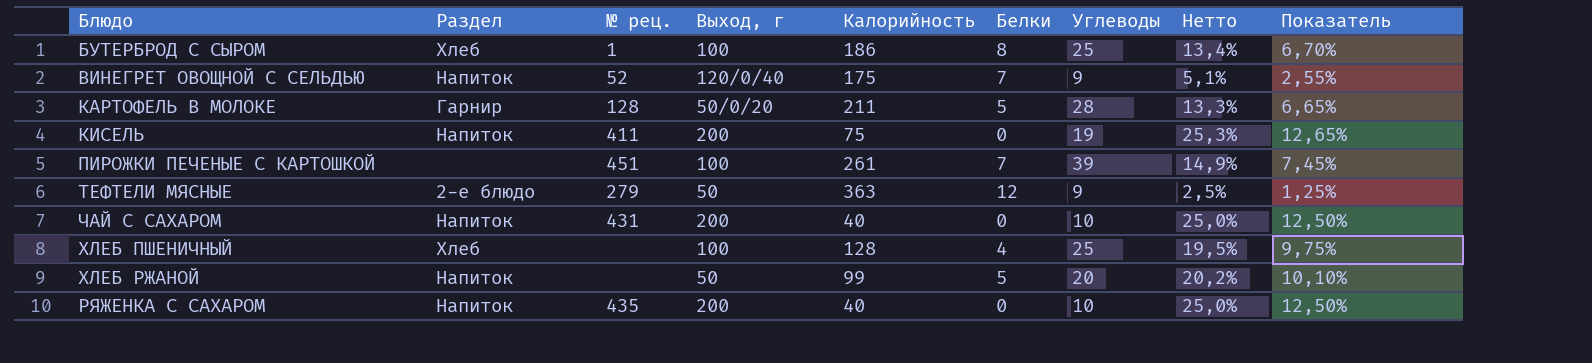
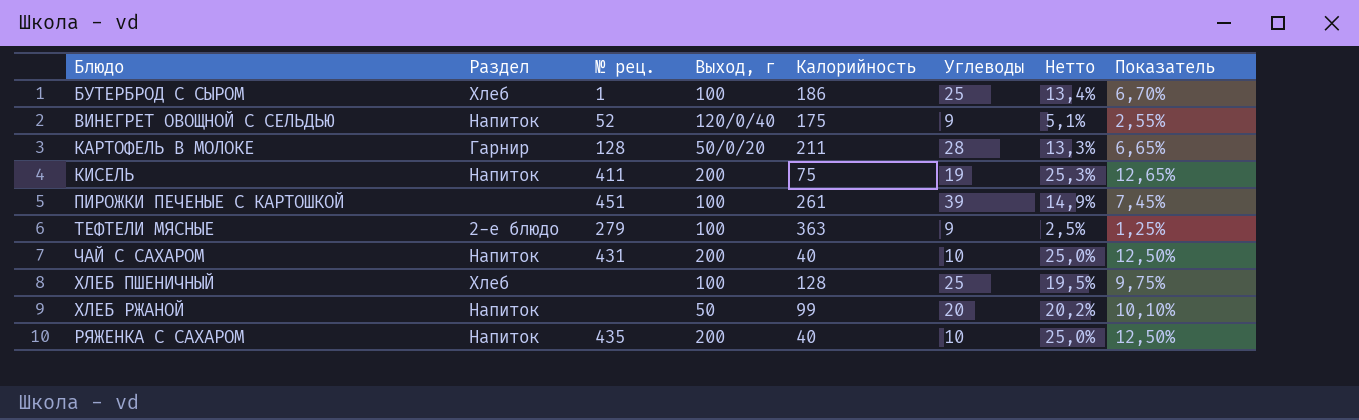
column Белки | position: 6 -> none
ТЕФТЕЛИ МЯСНЫЕ | Выход, г: 50 -> 100

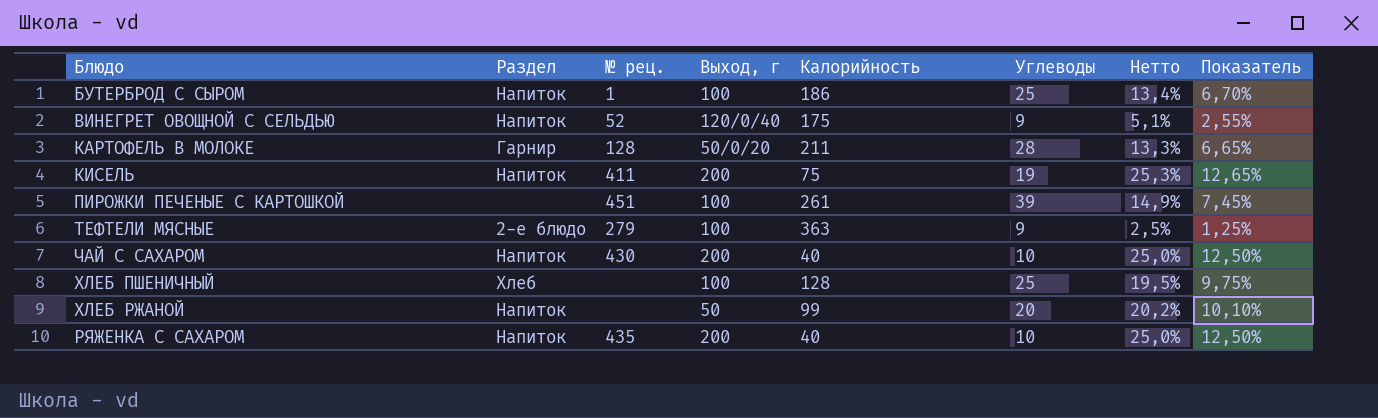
БУТЕРБРОД С СЫРОМ | Раздел: Хлеб -> Напиток
ЧАЙ С САХАРОМ | № рец.: 431 -> 430

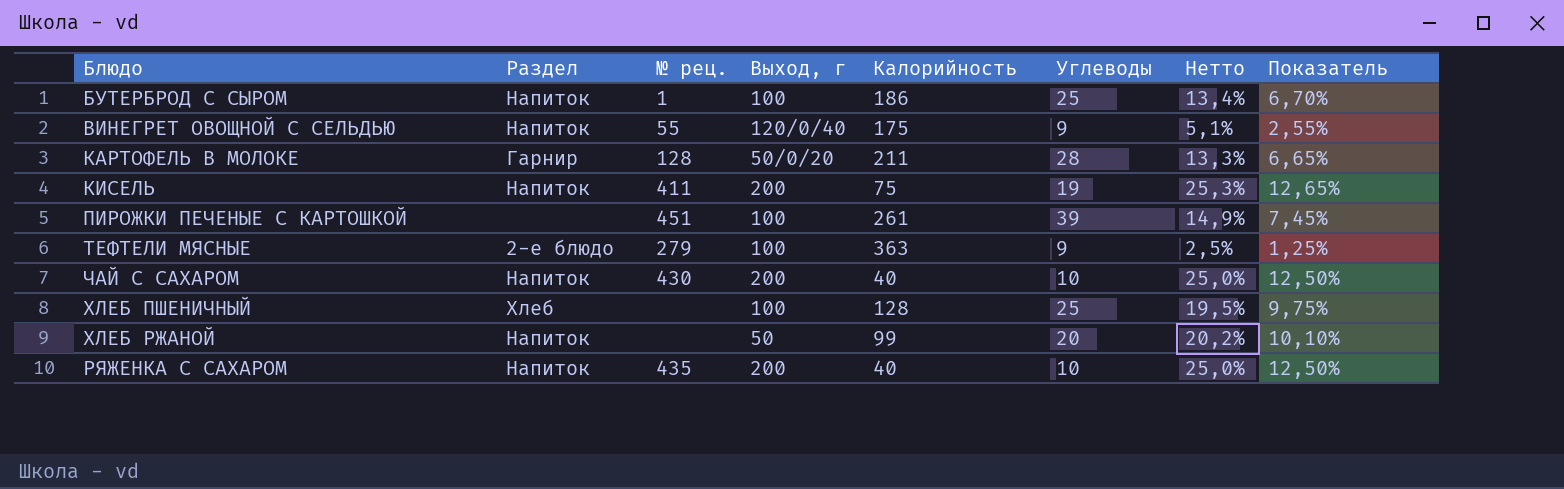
ВИНЕГРЕТ ОВОЩНОЙ С СЕЛЬДЬЮ | № рец.: 52 -> 55

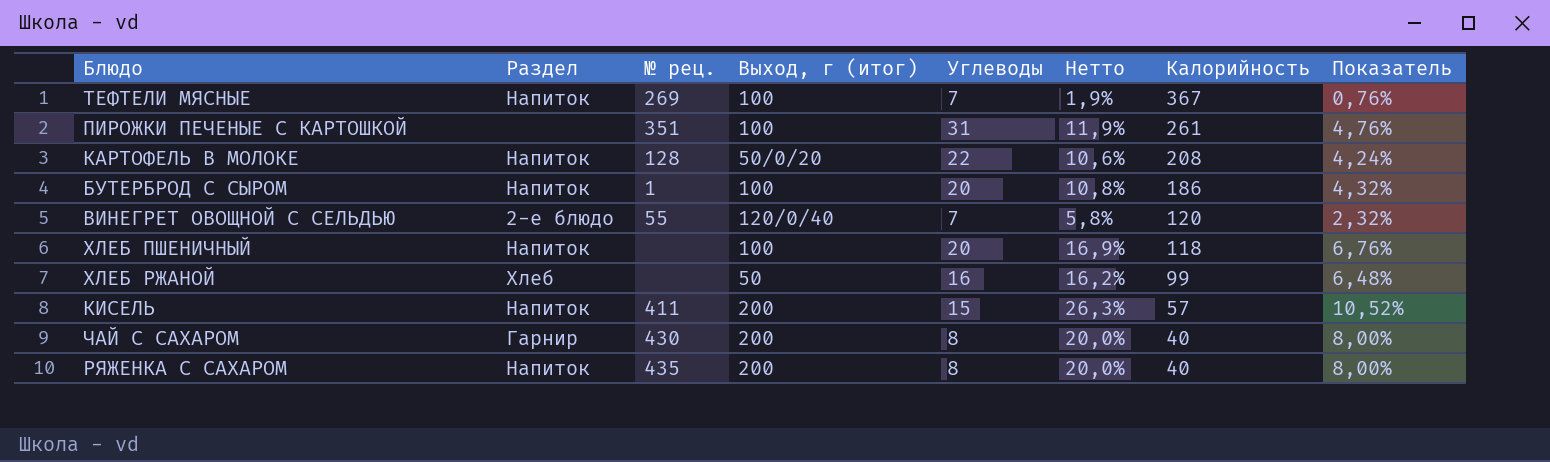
row order: none -> Калорийность descending
column name: Выход, г -> Выход, г (итог)
column Калорийность | position: 5 -> 7
column Показатель | formula: [Нетто] * 0,5 -> [Нетто] * 0,4
ТЕФТЕЛИ МЯСНЫЕ | Раздел: 2-е блюдо -> Напиток
ТЕФТЕЛИ МЯСНЫЕ | № рец.: 279 -> 269
ТЕФТЕЛИ МЯСНЫЕ | Углеводы: 9 -> 7
ТЕФТЕЛИ МЯСНЫЕ | Нетто: 2,5% -> 1,9%
ТЕФТЕЛИ МЯСНЫЕ | Калорийность: 363 -> 367
ПИРОЖКИ ПЕЧЕНЫЕ С КАРТОШКОЙ | № рец.: 451 -> 351
ПИРОЖКИ ПЕЧЕНЫЕ С КАРТОШКОЙ | Углеводы: 39 -> 31
ПИРОЖКИ ПЕЧЕНЫЕ С КАРТОШКОЙ | Нетто: 14,9% -> 11,9%
КАРТОФЕЛЬ В МОЛОКЕ | Раздел: Гарнир -> Напиток
КАРТОФЕЛЬ В МОЛОКЕ | Углеводы: 28 -> 22
КАРТОФЕЛЬ В МОЛОКЕ | Нетто: 13,3% -> 10,6%
КАРТОФЕЛЬ В МОЛОКЕ | Калорийность: 211 -> 208
БУТЕРБРОД С СЫРОМ | Углеводы: 25 -> 20
БУТЕРБРОД С СЫРОМ | Нетто: 13,4% -> 10,8%
ВИНЕГРЕТ ОВОЩНОЙ С СЕЛЬДЬЮ | Раздел: Напиток -> 2-е блюдо
ВИНЕГРЕТ ОВОЩНОЙ С СЕЛЬДЬЮ | Углеводы: 9 -> 7
ВИНЕГРЕТ ОВОЩНОЙ С СЕЛЬДЬЮ | Нетто: 5,1% -> 5,8%
ВИНЕГРЕТ ОВОЩНОЙ С СЕЛЬДЬЮ | Калорийность: 175 -> 120
ХЛЕБ ПШЕНИЧНЫЙ | Раздел: Хлеб -> Напиток
ХЛЕБ ПШЕНИЧНЫЙ | Углеводы: 25 -> 20
ХЛЕБ ПШЕНИЧНЫЙ | Нетто: 19,5% -> 16,9%
ХЛЕБ ПШЕНИЧНЫЙ | Калорийность: 128 -> 118
ХЛЕБ РЖАНОЙ | Раздел: Напиток -> Хлеб
ХЛЕБ РЖАНОЙ | Углеводы: 20 -> 16
ХЛЕБ РЖАНОЙ | Нетто: 20,2% -> 16,2%
КИСЕЛЬ | Углеводы: 19 -> 15
КИСЕЛЬ | Нетто: 25,3% -> 26,3%
КИСЕЛЬ | Калорийность: 75 -> 57
ЧАЙ С САХАРОМ | Раздел: Напиток -> Гарнир
ЧАЙ С САХАРОМ | Углеводы: 10 -> 8
ЧАЙ С САХАРОМ | Нетто: 25,0% -> 20,0%
РЯЖЕНКА С САХАРОМ | Углеводы: 10 -> 8
РЯЖЕНКА С САХАРОМ | Нетто: 25,0% -> 20,0%

